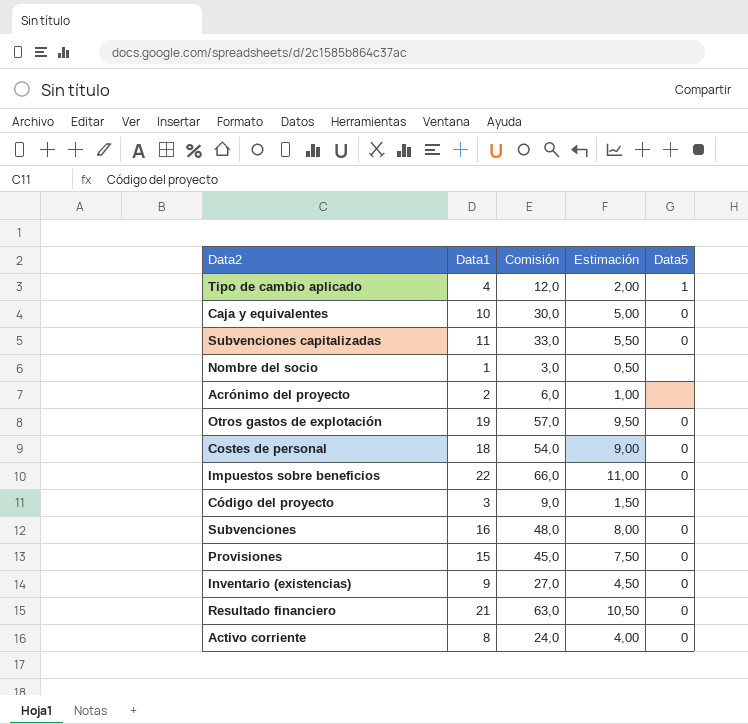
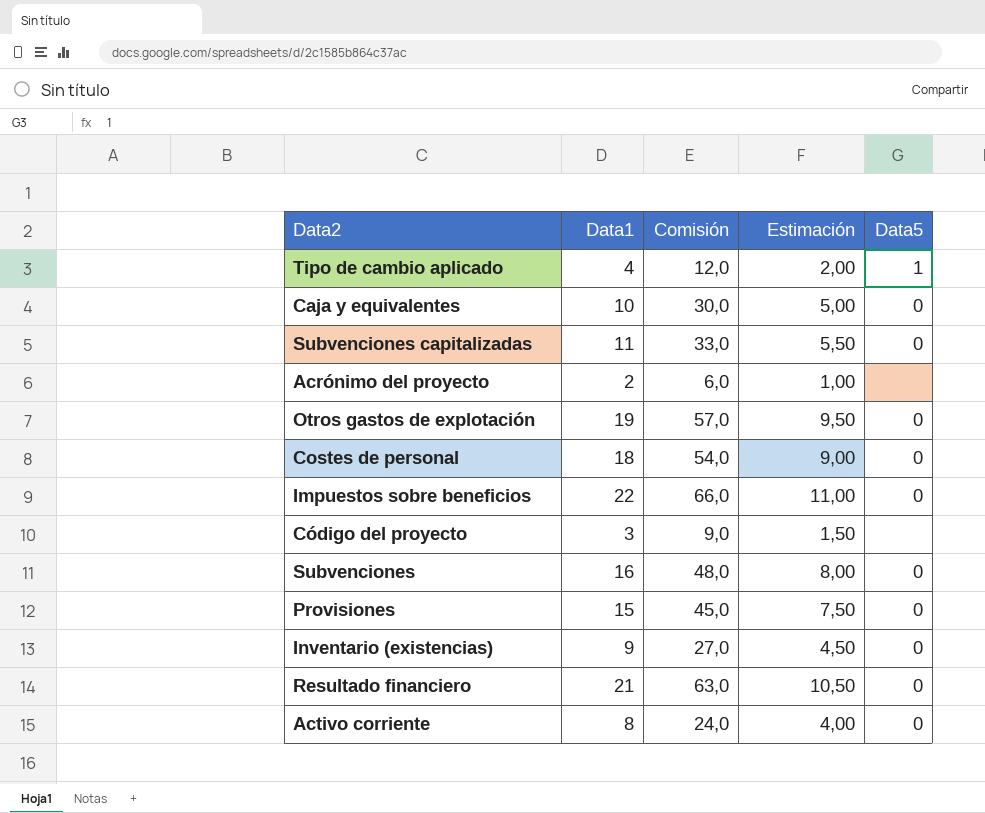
row Nombre del socio: 1 | 3,0 | 0,50 | none -> none

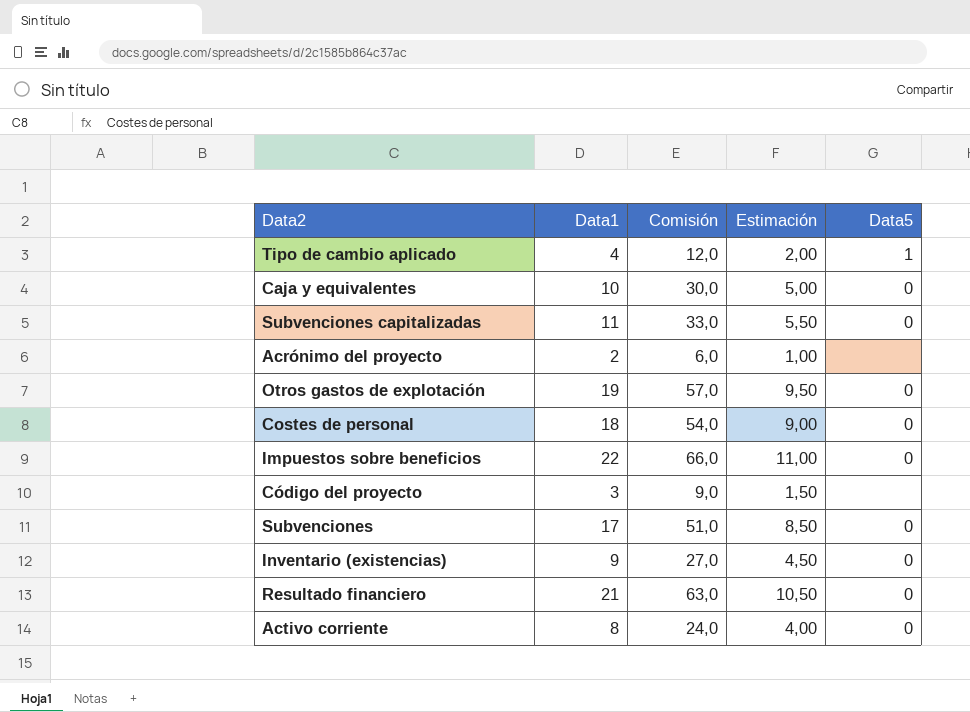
row Provisiones: 15 | 45,0 | 7,50 | 0 -> none
Subvenciones | Data1: 16 -> 17
Subvenciones | Comisión: 48,0 -> 51,0
Subvenciones | Estimación: 8,00 -> 8,50

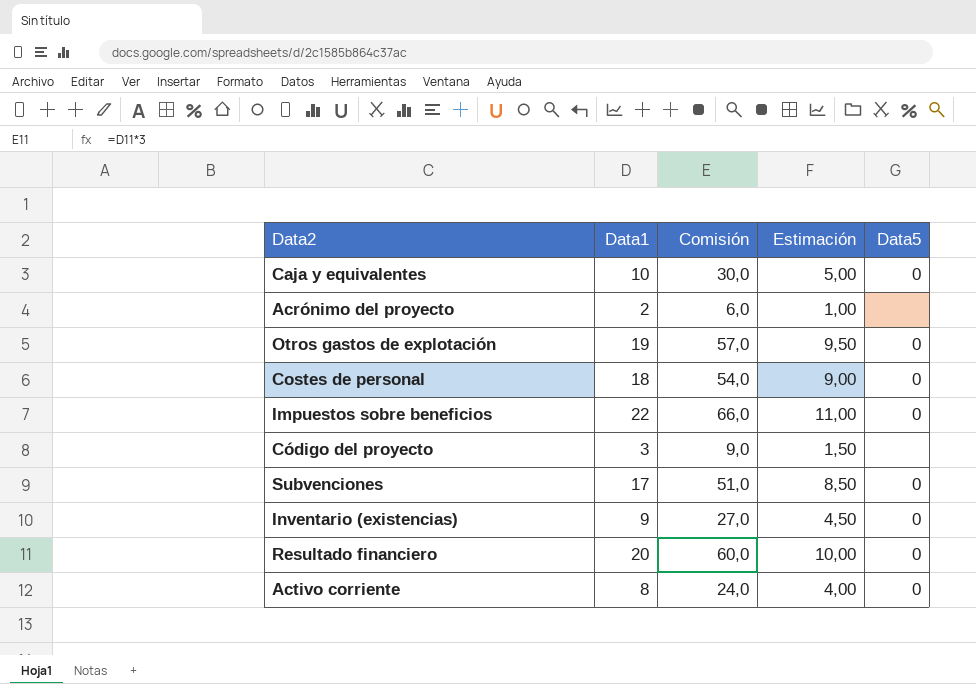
row Tipo de cambio aplicado: 4 | 12,0 | 2,00 | 1 -> none
row Subvenciones capitalizadas: 11 | 33,0 | 5,50 | 0 -> none
Resultado financiero | Data1: 21 -> 20
Resultado financiero | Comisión: 63,0 -> 60,0
Resultado financiero | Estimación: 10,50 -> 10,00

